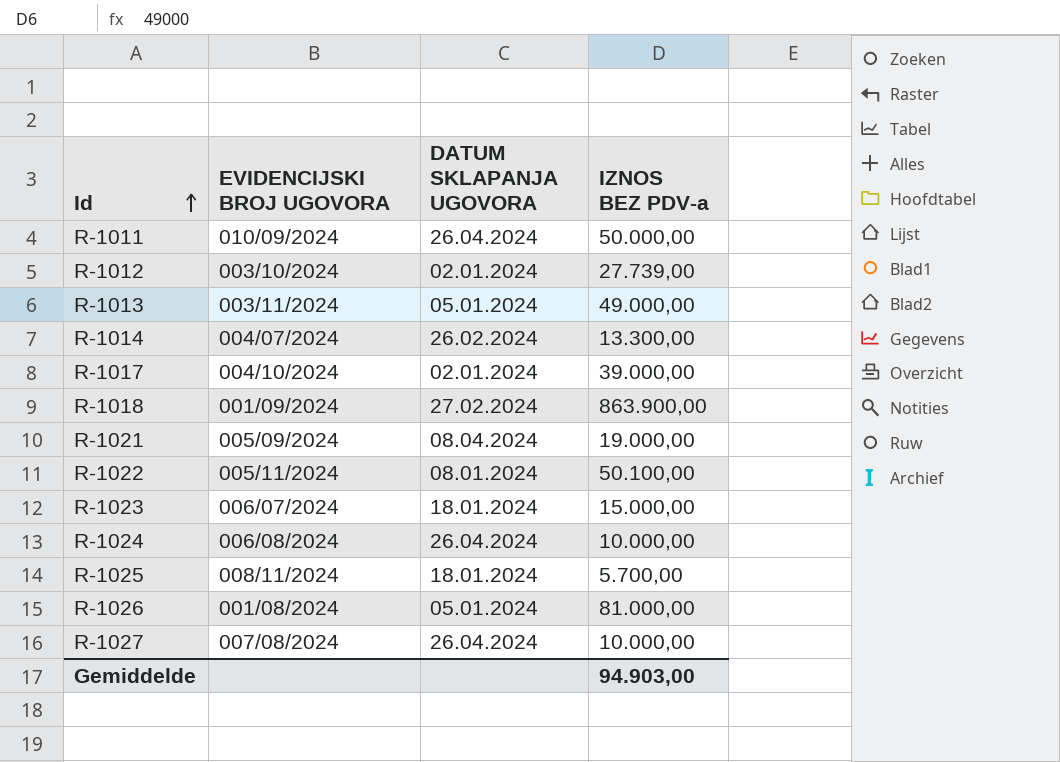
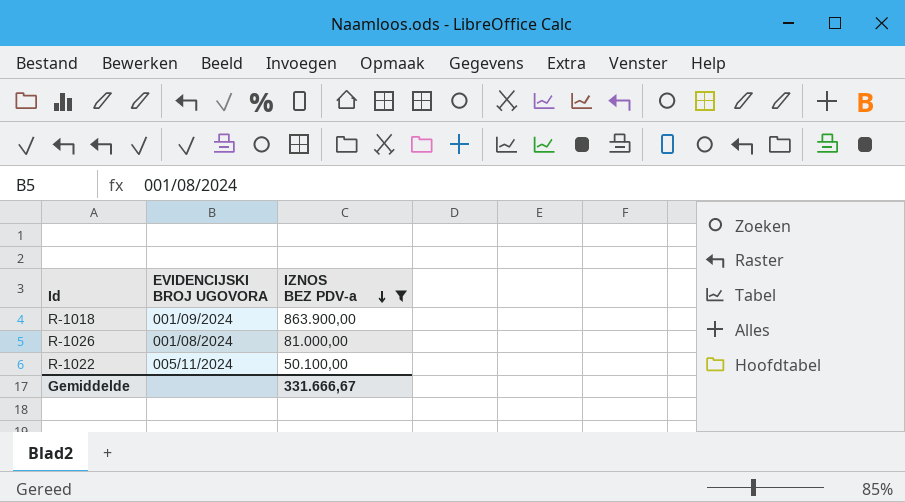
filter: none -> IZNOS BEZ PDV-a >= 50.100,00
row order: Id ascending -> IZNOS BEZ PDV-a descending
column DATUM SKLAPANJA UGOVORA | position: 3 -> none
Gemiddelde | IZNOS BEZ PDV-a: 94.903,00 -> 331.666,67

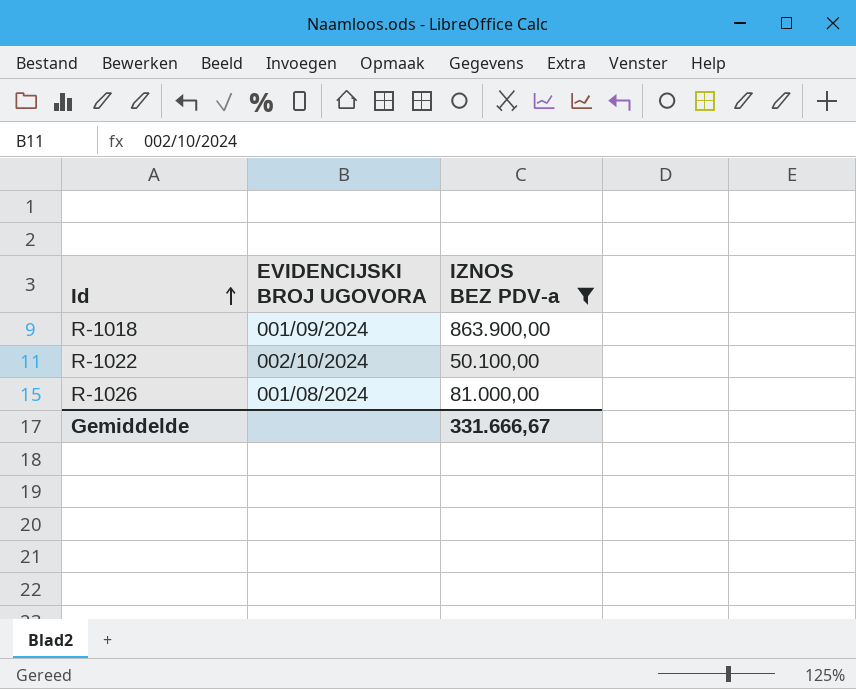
row order: IZNOS BEZ PDV-a descending -> Id ascending
R-1022 | EVIDENCIJSKI BROJ UGOVORA: 005/11/2024 -> 002/10/2024

